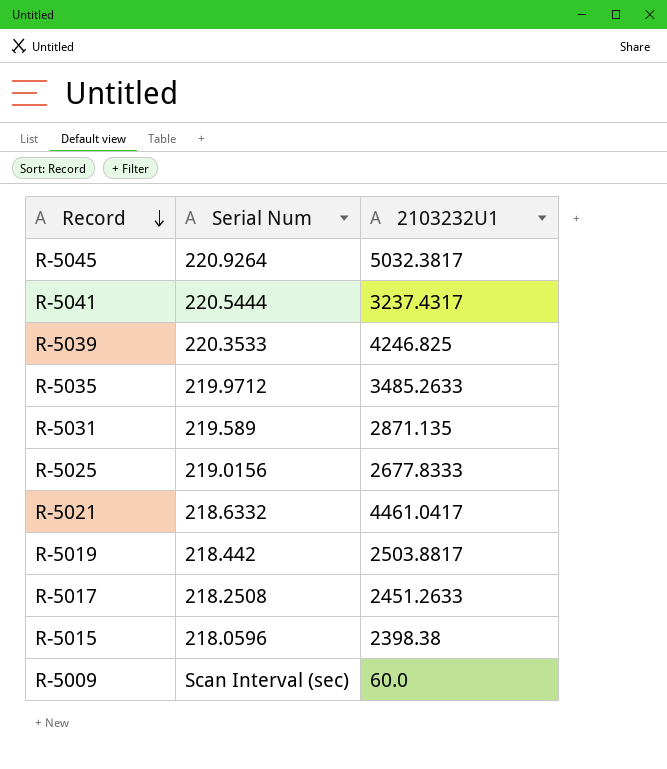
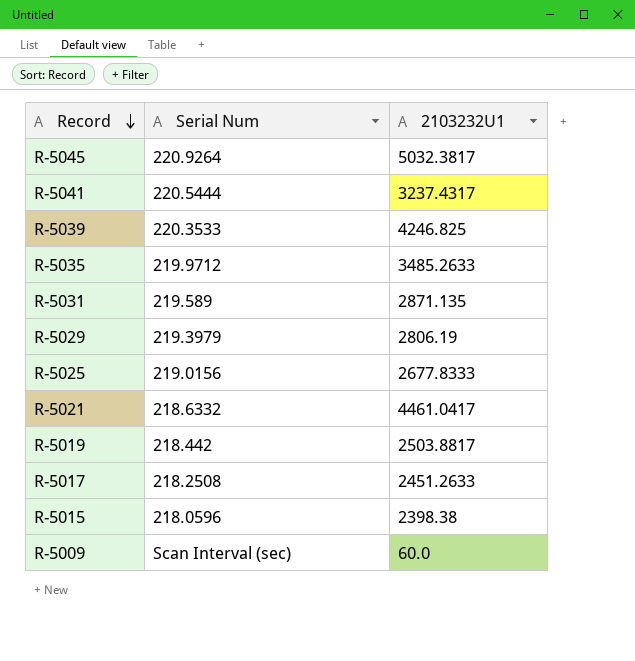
row R-5029: none -> 219.3979 | 2806.19

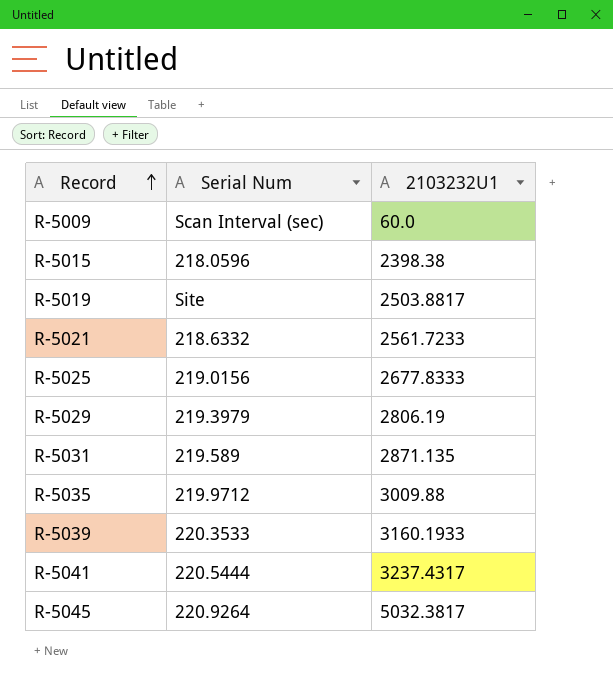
row order: Record descending -> Record ascending
row R-5017: 218.2508 | 2451.2633 -> none
R-5019 | Serial Num: 218.442 -> Site
R-5021 | 2103232U1: 4461.0417 -> 2561.7233
R-5035 | 2103232U1: 3485.2633 -> 3009.88
R-5039 | 2103232U1: 4246.825 -> 3160.1933

